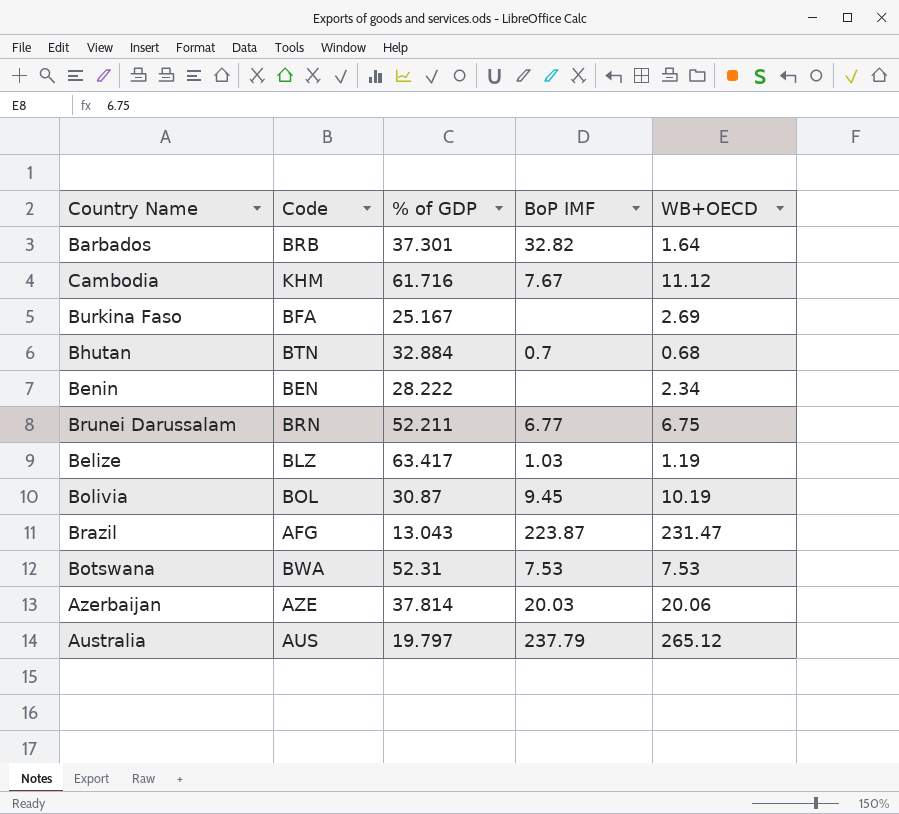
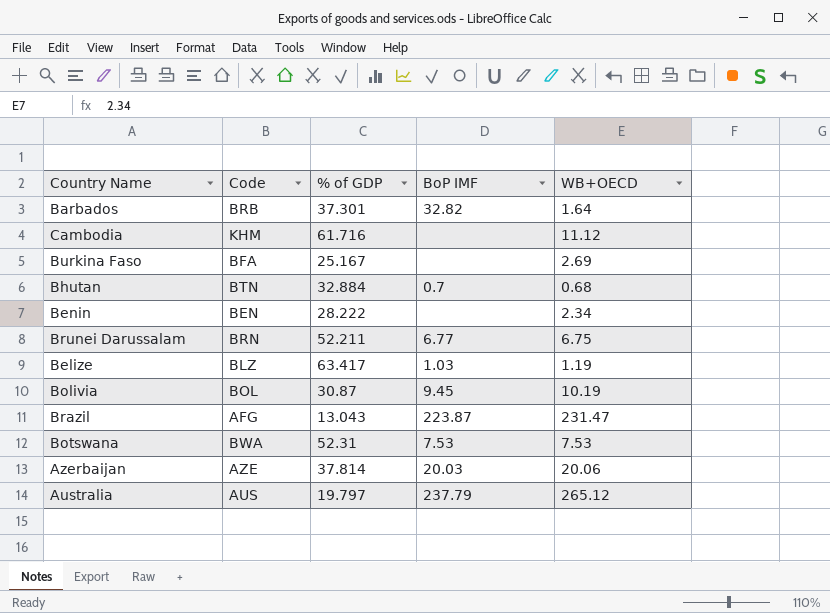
Cambodia | BoP IMF: 7.67 -> none

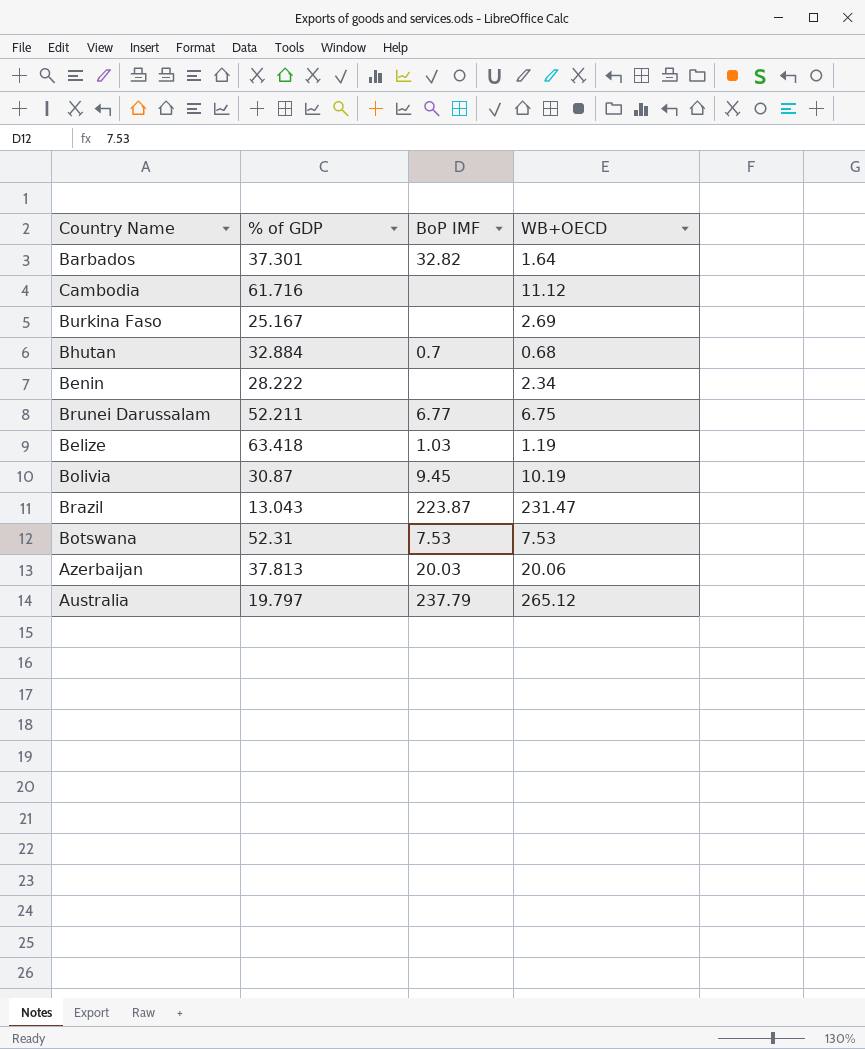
column Code | position: 2 -> none
Belize | % of GDP: 63.417 -> 63.418
Azerbaijan | % of GDP: 37.814 -> 37.813

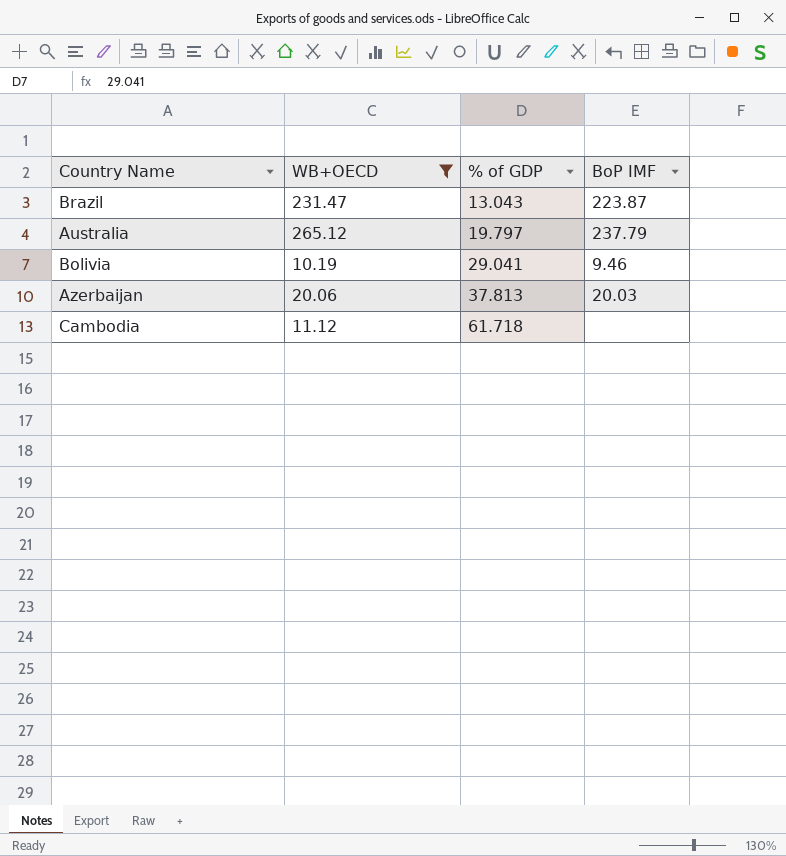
filter: none -> WB+OECD >= 10.19
row order: none -> % of GDP ascending
column WB+OECD | position: 4 -> 2
Bolivia | % of GDP: 30.87 -> 29.041
Bolivia | BoP IMF: 9.45 -> 9.46
Cambodia | % of GDP: 61.716 -> 61.718

